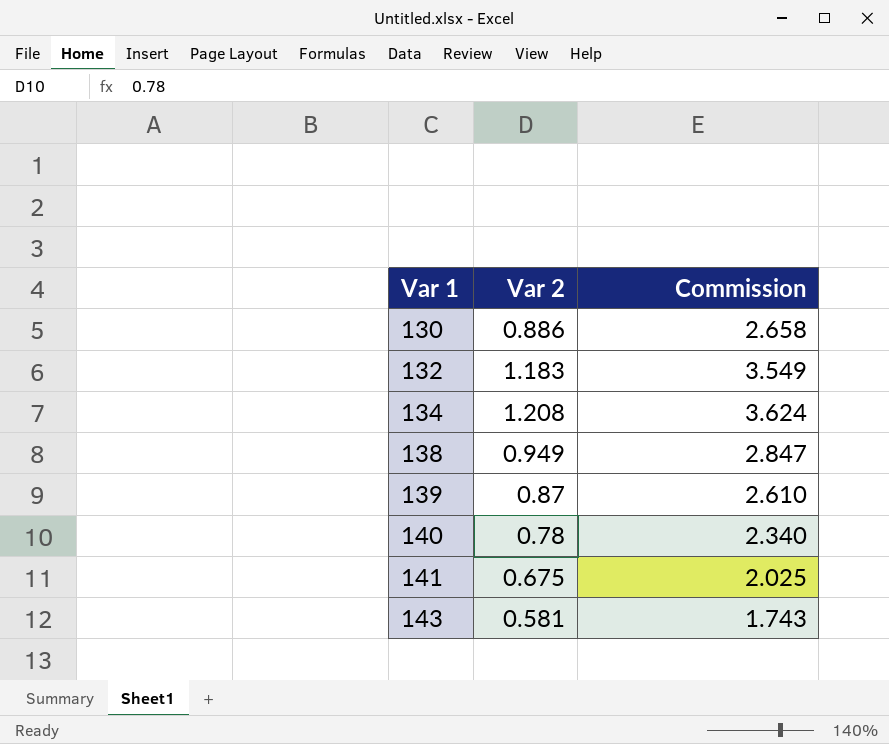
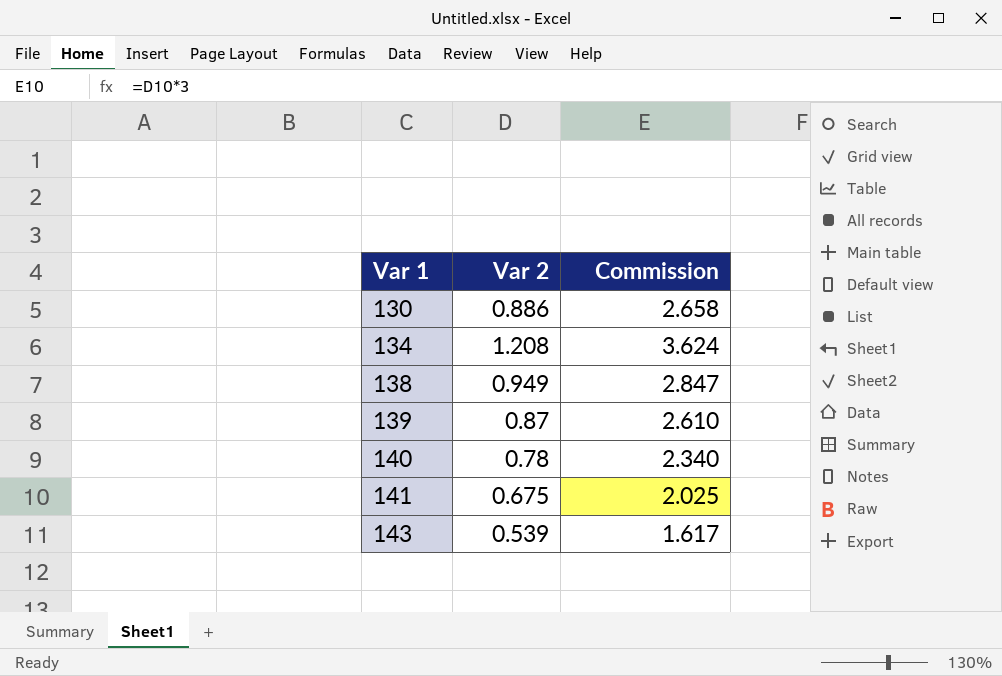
row 132: 1.183 | 3.549 -> none
143 | Var 2: 0.581 -> 0.539
143 | Commission: 1.743 -> 1.617

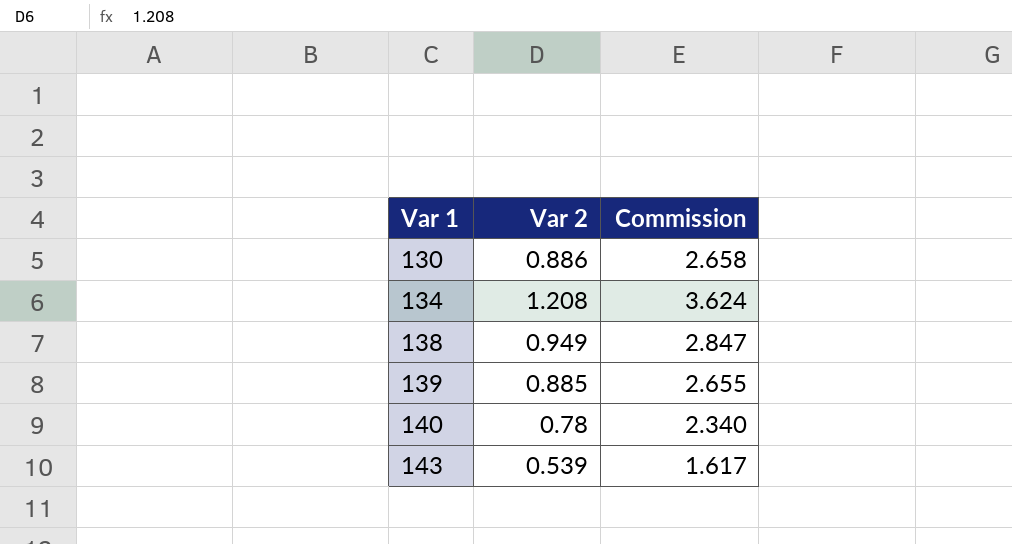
row 141: 0.675 | 2.025 -> none
139 | Var 2: 0.87 -> 0.885
139 | Commission: 2.610 -> 2.655

